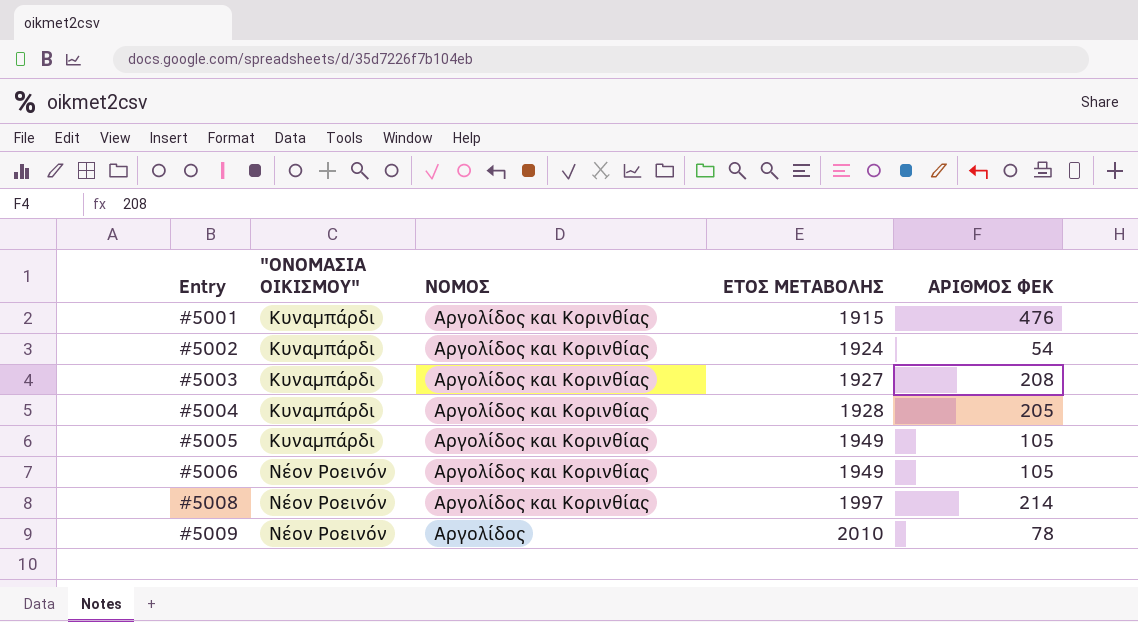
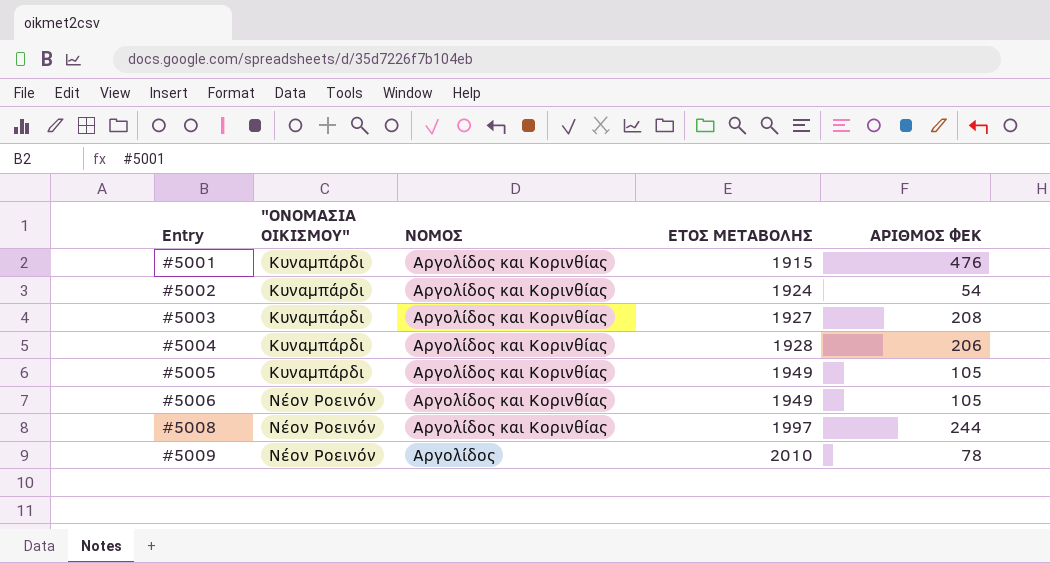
#5004 | ΑΡΙΘΜΟΣ ΦΕΚ: 205 -> 206
#5008 | ΑΡΙΘΜΟΣ ΦΕΚ: 214 -> 244

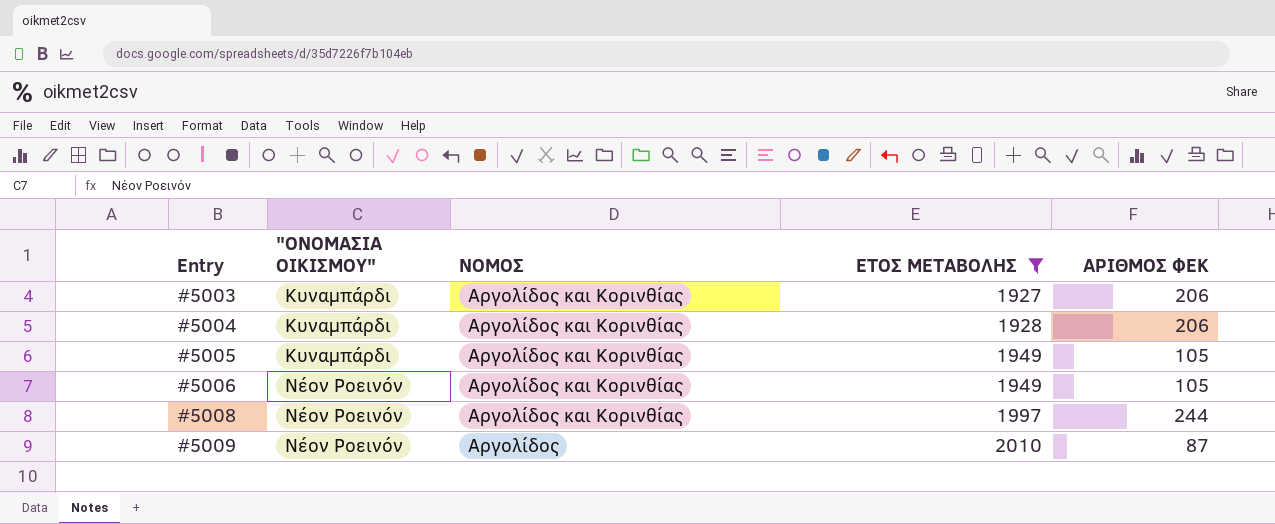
filter: none -> ΕΤΟΣ ΜΕΤΑΒΟΛΗΣ >= 1927
#5003 | ΑΡΙΘΜΟΣ ΦΕΚ: 208 -> 206
#5009 | ΑΡΙΘΜΟΣ ΦΕΚ: 78 -> 87

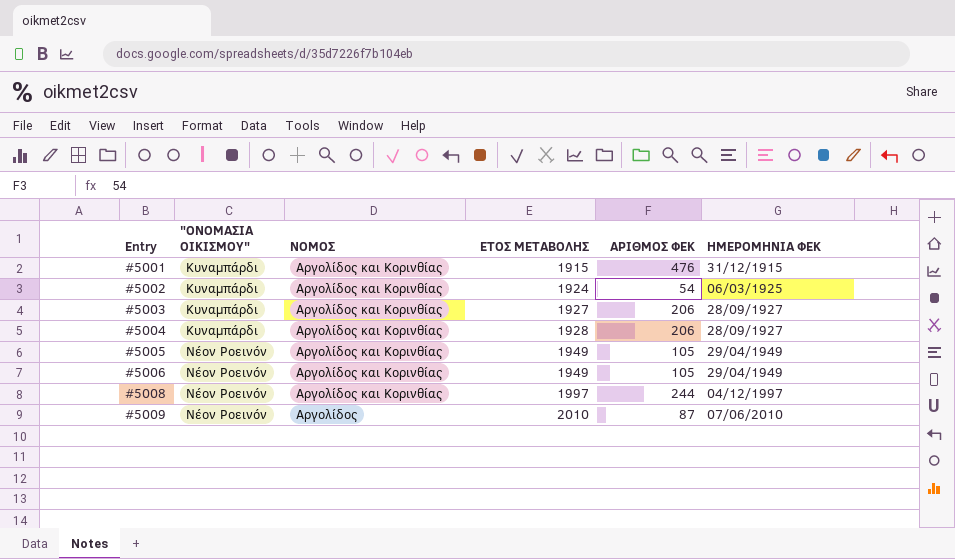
filter: ΕΤΟΣ ΜΕΤΑΒΟΛΗΣ >= 1927 -> none
column ΗΜΕΡΟΜΗΝΙΑ ΦΕΚ | position: none -> 6
#5005 | "ΟΝΟΜΑΣΙΑ ΟΙΚΙΣΜΟΥ": Κυναμπάρδι -> Νέον Ροεινόν

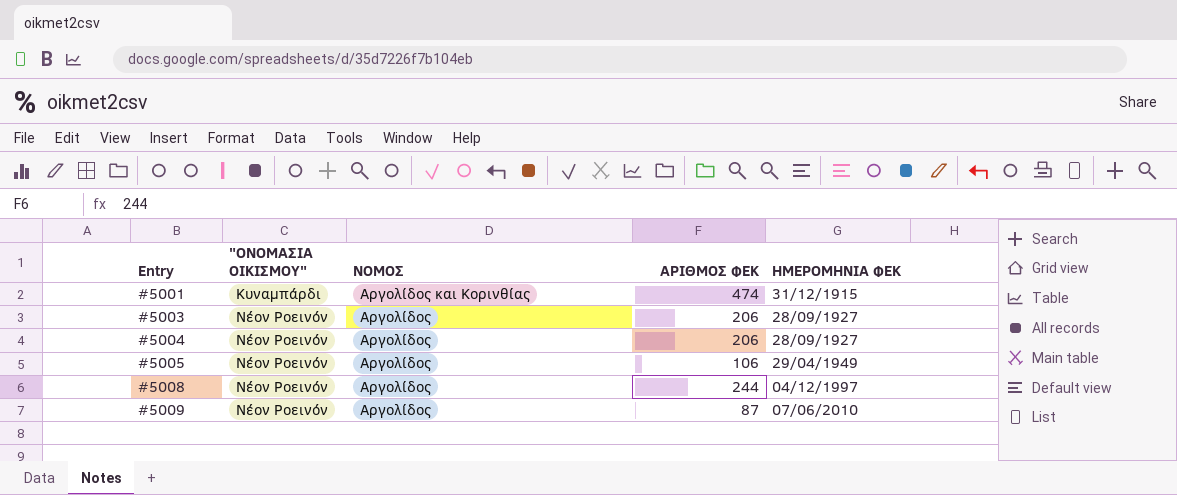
column ΕΤΟΣ ΜΕΤΑΒΟΛΗΣ | position: 4 -> none
row #5002: Κυναμπάρδι | Αργολίδος και Κορινθίας | 1924 | 54 | 06/03/1925 -> none
row #5006: Νέον Ροεινόν | Αργολίδος και Κορινθίας | 1949 | 105 | 29/04/1949 -> none
#5001 | ΑΡΙΘΜΟΣ ΦΕΚ: 476 -> 474
#5003 | "ΟΝΟΜΑΣΙΑ ΟΙΚΙΣΜΟΥ": Κυναμπάρδι -> Νέον Ροεινόν
#5003 | ΝΟΜΟΣ: Αργολίδος και Κορινθίας -> Αργολίδος
#5004 | "ΟΝΟΜΑΣΙΑ ΟΙΚΙΣΜΟΥ": Κυναμπάρδι -> Νέον Ροεινόν
#5004 | ΝΟΜΟΣ: Αργολίδος και Κορινθίας -> Αργολίδος
#5005 | ΝΟΜΟΣ: Αργολίδος και Κορινθίας -> Αργολίδος
#5005 | ΑΡΙΘΜΟΣ ΦΕΚ: 105 -> 106
#5008 | ΝΟΜΟΣ: Αργολίδος και Κορινθίας -> Αργολίδος

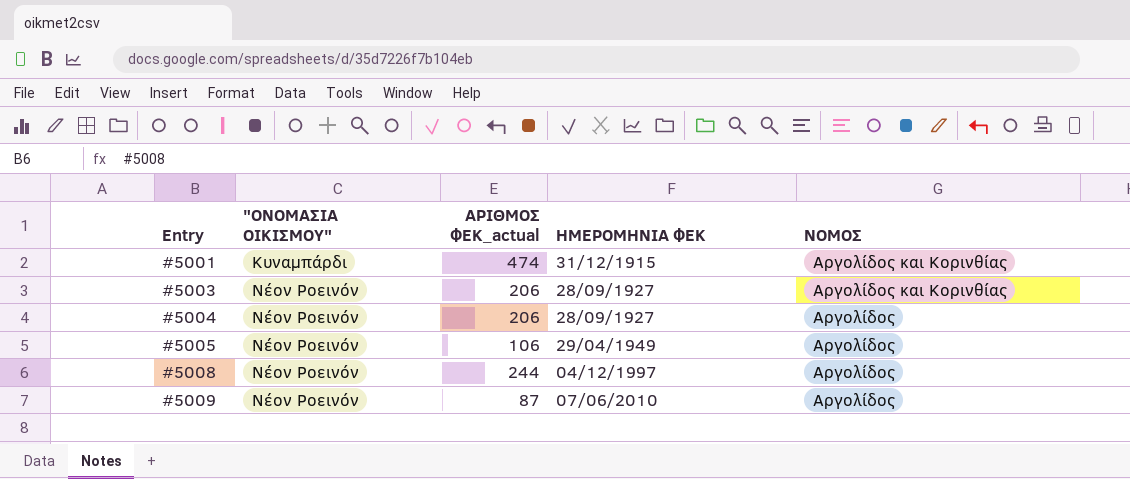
column name: ΑΡΙΘΜΟΣ ΦΕΚ -> ΑΡΙΘΜΟΣ ΦΕΚ_actual
column ΝΟΜΟΣ | position: 3 -> 5
#5003 | ΝΟΜΟΣ: Αργολίδος -> Αργολίδος και Κορινθίας

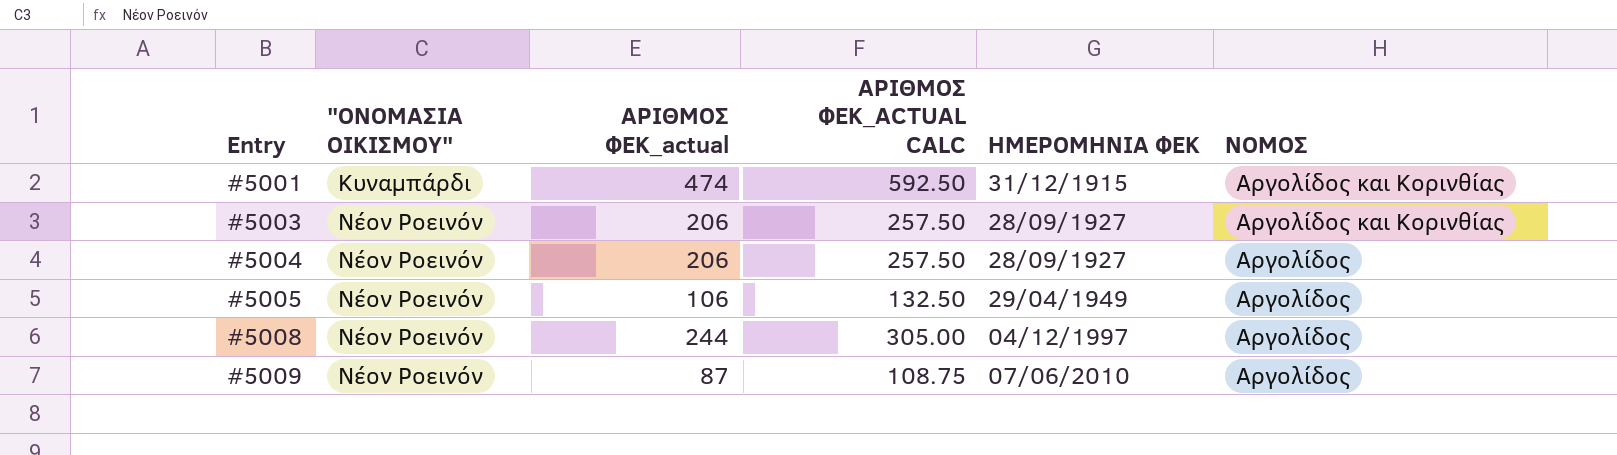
column ΑΡΙΘΜΟΣ ΦΕΚ_ACTUAL CALC | formula: none -> [ΑΡΙΘΜΟΣ ΦΕΚ_actual] * 1.25

